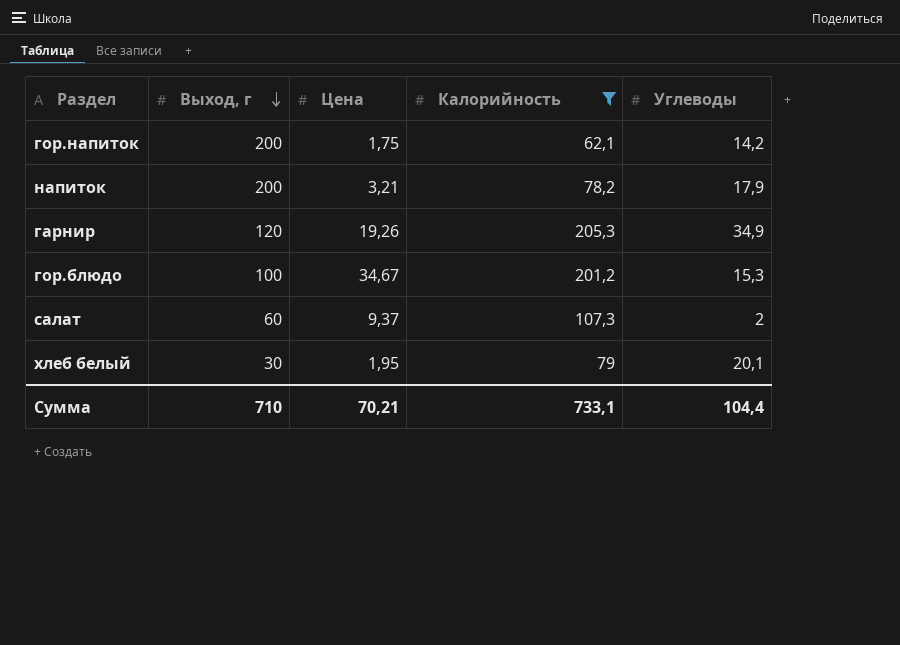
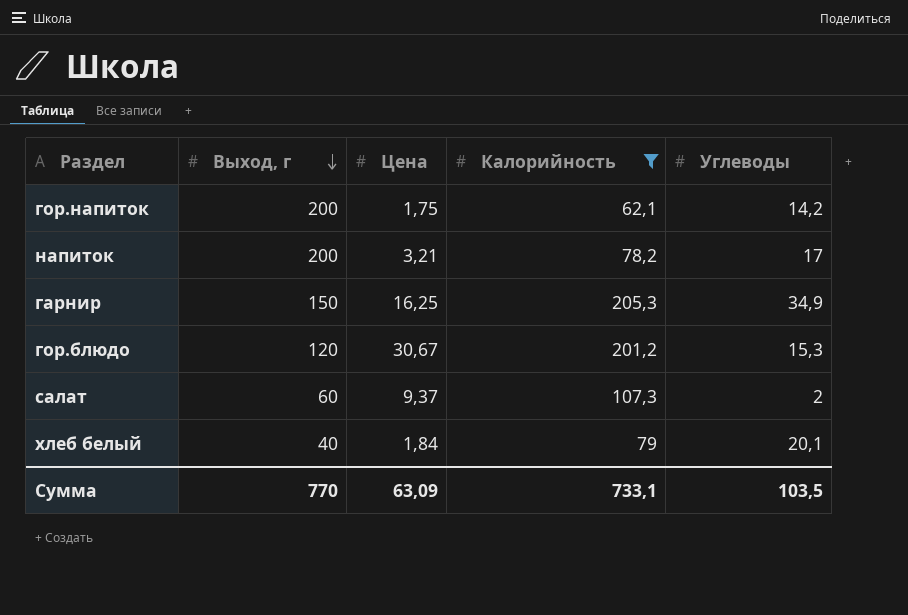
напиток | Углеводы: 17,9 -> 17
гарнир | Выход, г: 120 -> 150
гарнир | Цена: 19,26 -> 16,25
гор.блюдо | Выход, г: 100 -> 120
гор.блюдо | Цена: 34,67 -> 30,67
хлеб белый | Выход, г: 30 -> 40
хлеб белый | Цена: 1,95 -> 1,84
Сумма | Выход, г: 710 -> 770
Сумма | Цена: 70,21 -> 63,09
Сумма | Углеводы: 104,4 -> 103,5

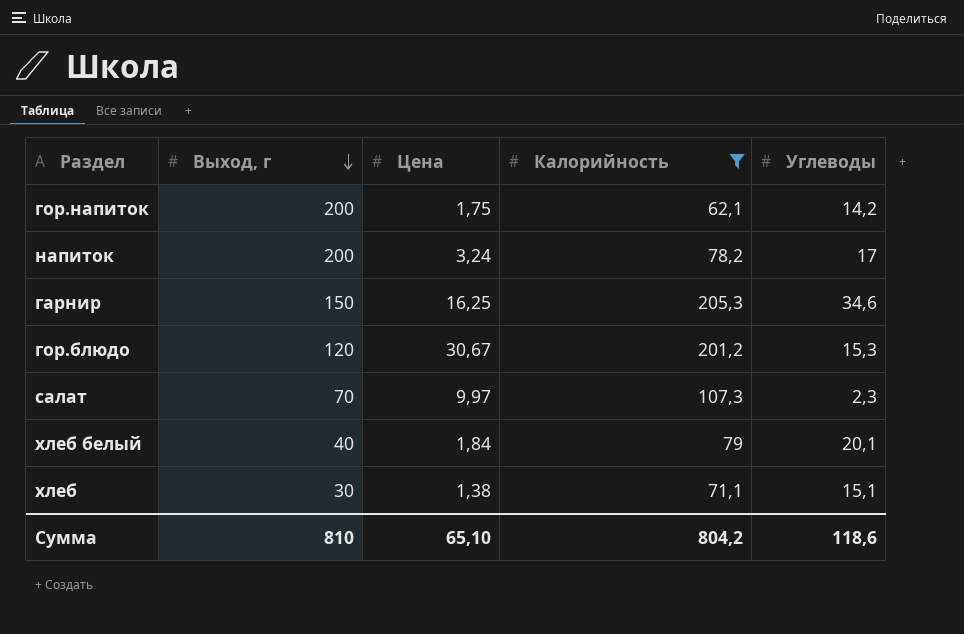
напиток | Цена: 3,21 -> 3,24
гарнир | Углеводы: 34,9 -> 34,6
салат | Выход, г: 60 -> 70
салат | Цена: 9,37 -> 9,97
салат | Углеводы: 2 -> 2,3
row хлеб: none -> 30 | 1,38 | 71,1 | 15,1
Сумма | Выход, г: 770 -> 810
Сумма | Цена: 63,09 -> 65,10
Сумма | Калорийность: 733,1 -> 804,2
Сумма | Углеводы: 103,5 -> 118,6

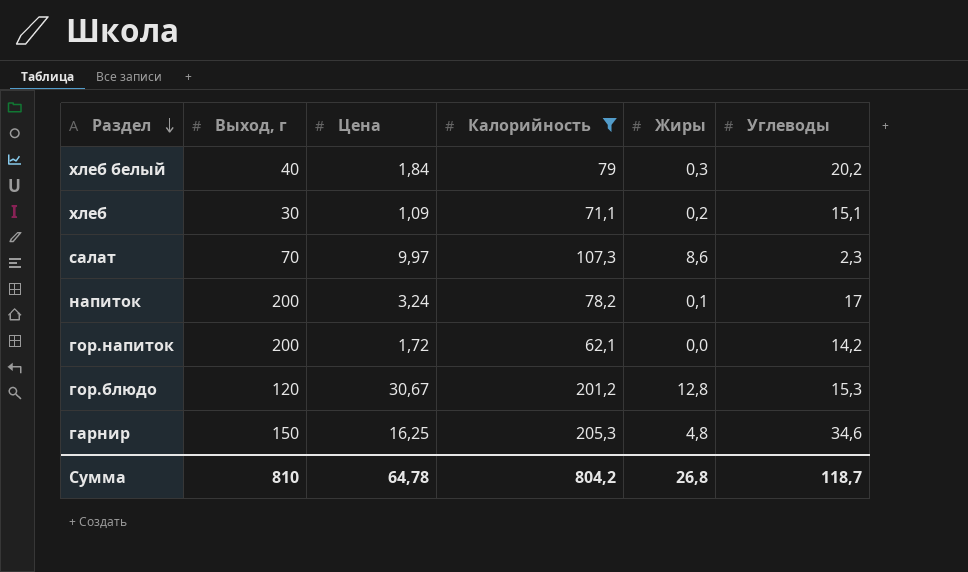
row order: Выход, г descending -> Раздел descending
column Жиры | position: none -> 5
хлеб белый | Углеводы: 20,1 -> 20,2
хлеб | Цена: 1,38 -> 1,09
гор.напиток | Цена: 1,75 -> 1,72
Сумма | Цена: 65,10 -> 64,78
Сумма | Углеводы: 118,6 -> 118,7

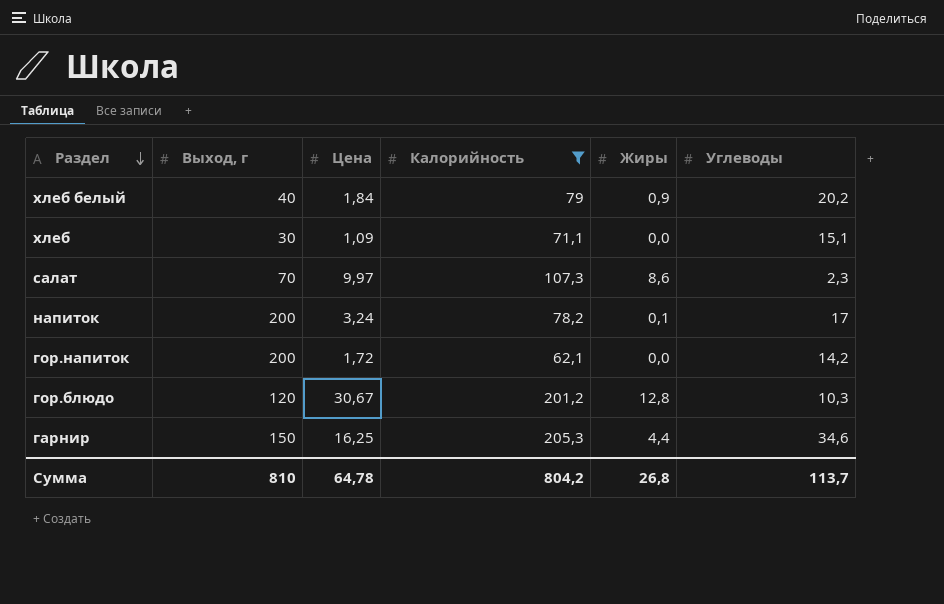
хлеб белый | Жиры: 0,3 -> 0,9
хлеб | Жиры: 0,2 -> 0,0
гор.блюдо | Углеводы: 15,3 -> 10,3
гарнир | Жиры: 4,8 -> 4,4
Сумма | Углеводы: 118,7 -> 113,7

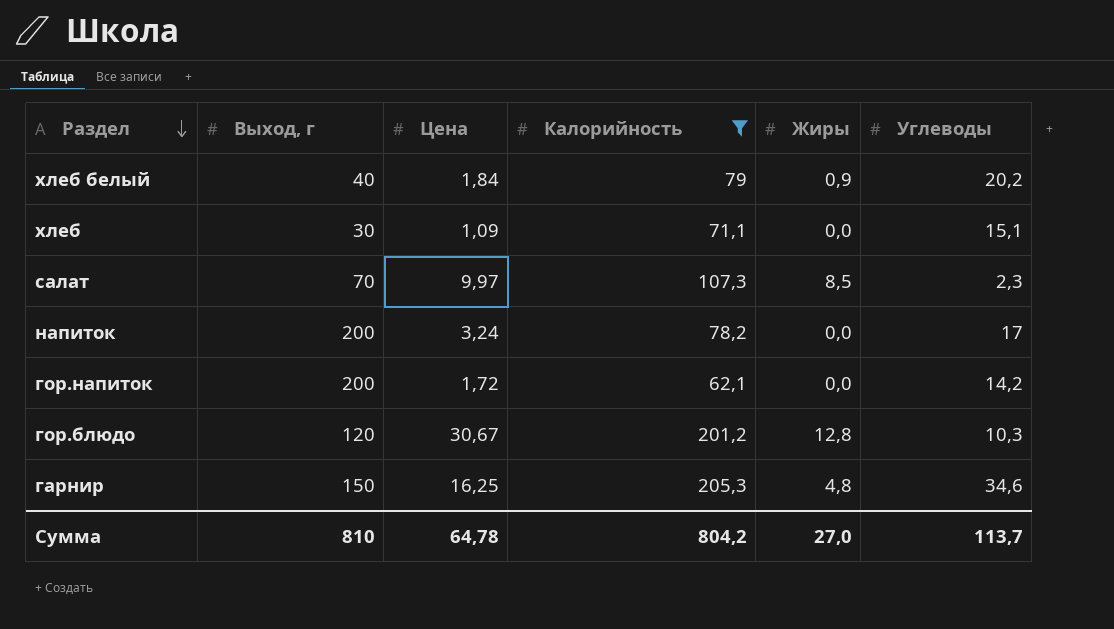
салат | Жиры: 8,6 -> 8,5
напиток | Жиры: 0,1 -> 0,0
гарнир | Жиры: 4,4 -> 4,8
Сумма | Жиры: 26,8 -> 27,0

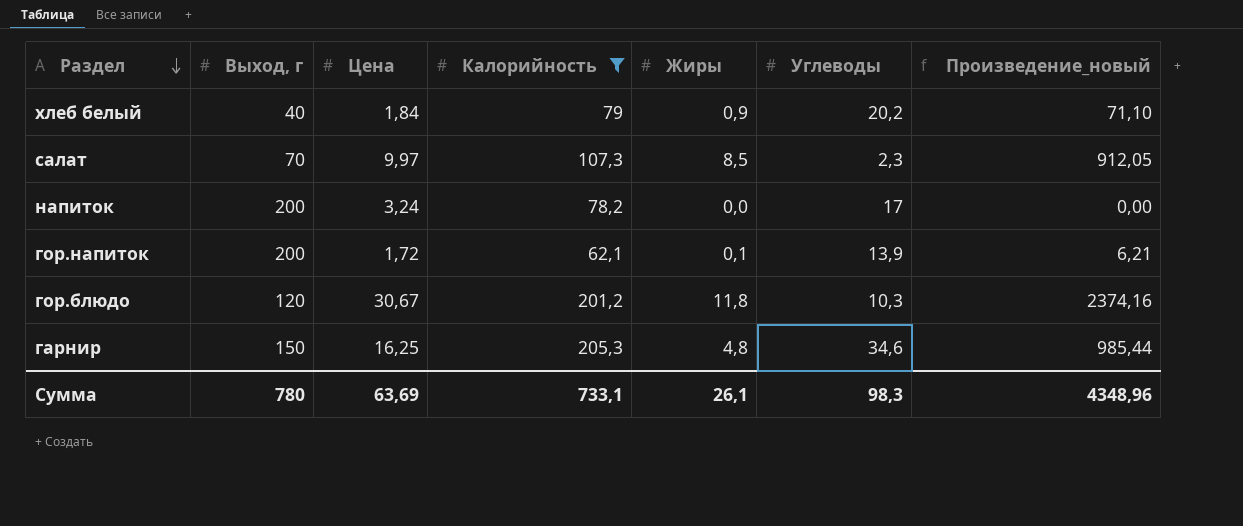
column Произведение_новый | formula: none -> [Калорийность] * [Жиры]
row хлеб: 30 | 1,09 | 71,1 | 0,0 | 15,1 -> none
гор.напиток | Жиры: 0,0 -> 0,1
гор.напиток | Углеводы: 14,2 -> 13,9
гор.блюдо | Жиры: 12,8 -> 11,8
Сумма | Выход, г: 810 -> 780
Сумма | Цена: 64,78 -> 63,69
Сумма | Калорийность: 804,2 -> 733,1
Сумма | Жиры: 27,0 -> 26,1
Сумма | Углеводы: 113,7 -> 98,3

